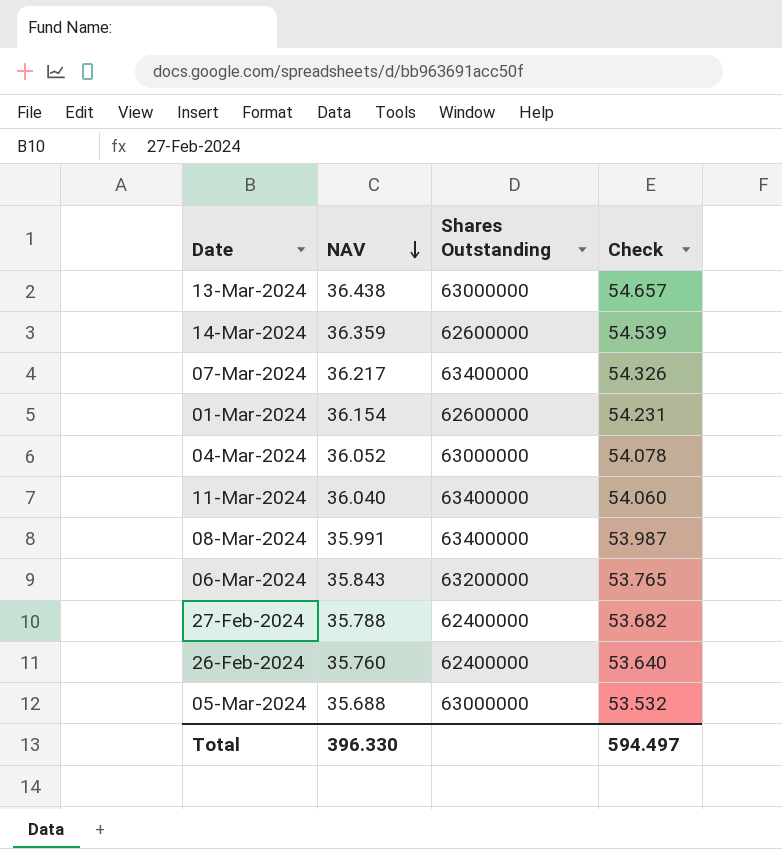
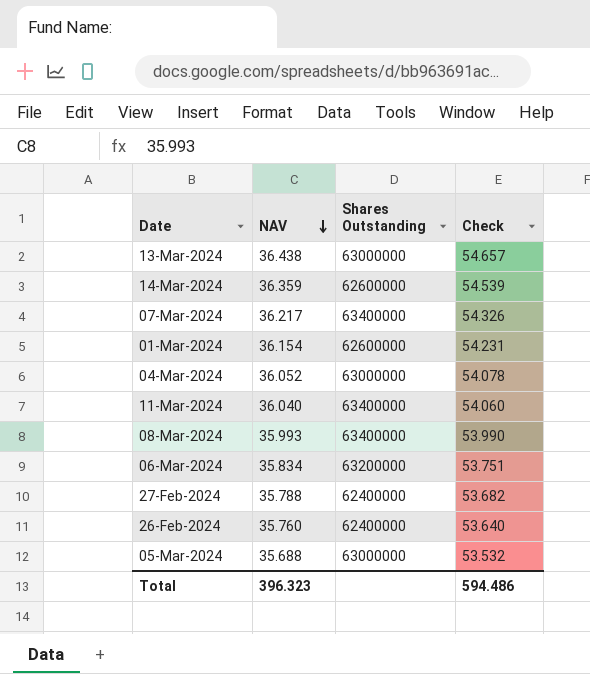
08-Mar-2024 | NAV: 35.991 -> 35.993
08-Mar-2024 | Check: 53.987 -> 53.990
06-Mar-2024 | NAV: 35.843 -> 35.834
06-Mar-2024 | Check: 53.765 -> 53.751
Total | NAV: 396.330 -> 396.323
Total | Check: 594.497 -> 594.486

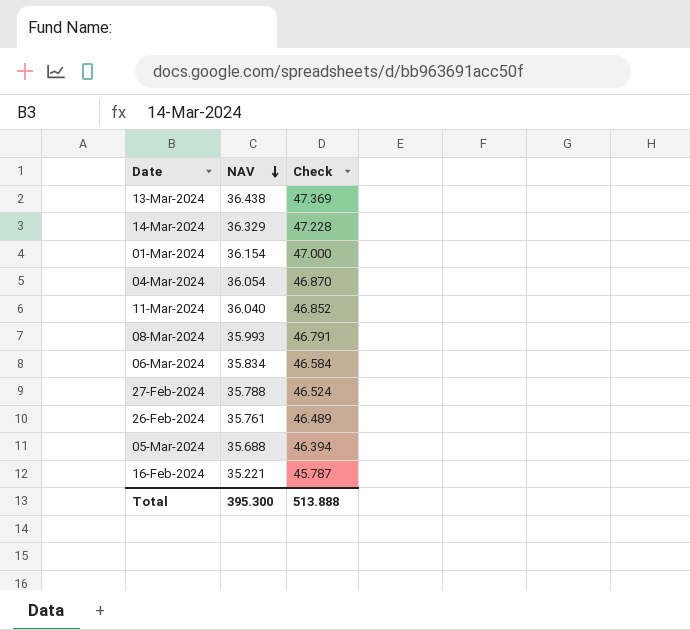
column Shares Outstanding | position: 3 -> none
column Check | formula: [NAV] * 1.5 -> [NAV] * 1.3
row 07-Mar-2024: 36.217 | 63400000 | 54.326 -> none
14-Mar-2024 | NAV: 36.359 -> 36.329
04-Mar-2024 | NAV: 36.052 -> 36.054
26-Feb-2024 | NAV: 35.760 -> 35.761
row 16-Feb-2024: none -> 35.221 | 45.787
Total | NAV: 396.323 -> 395.300
Total | Check: 594.486 -> 513.888

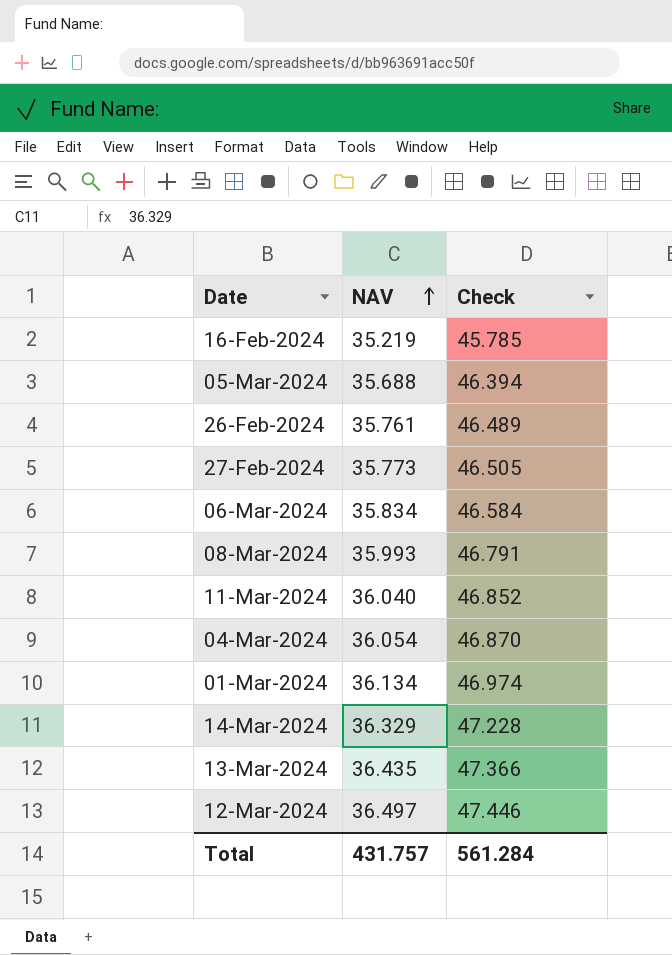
row order: NAV descending -> NAV ascending
16-Feb-2024 | NAV: 35.221 -> 35.219
16-Feb-2024 | Check: 45.787 -> 45.785
27-Feb-2024 | NAV: 35.788 -> 35.773
27-Feb-2024 | Check: 46.524 -> 46.505
01-Mar-2024 | NAV: 36.154 -> 36.134
01-Mar-2024 | Check: 47.000 -> 46.974
13-Mar-2024 | NAV: 36.438 -> 36.435
13-Mar-2024 | Check: 47.369 -> 47.366
row 12-Mar-2024: none -> 36.497 | 47.446
Total | NAV: 395.300 -> 431.757
Total | Check: 513.888 -> 561.284

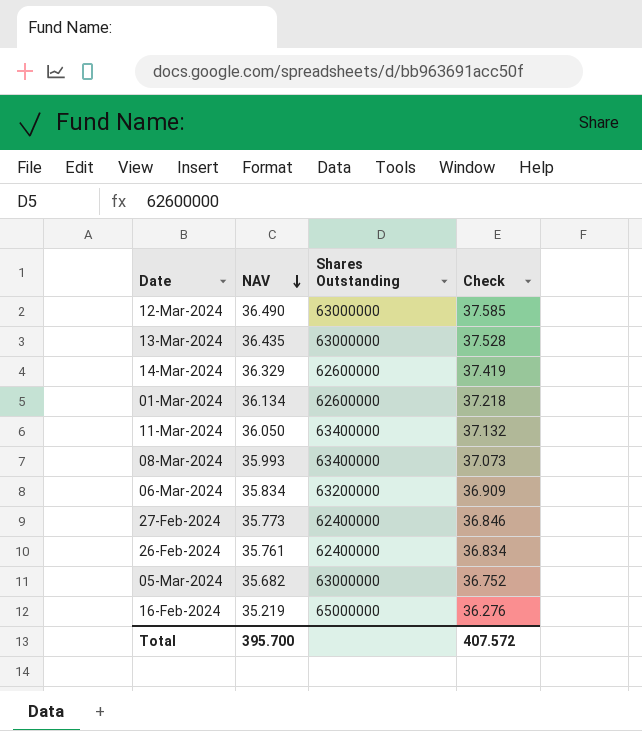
row order: NAV ascending -> NAV descending
column Shares Outstanding | position: none -> 3
column Check | formula: [NAV] * 1.3 -> [NAV] * 1.03
row 04-Mar-2024: 36.054 | 46.870 -> none
12-Mar-2024 | NAV: 36.497 -> 36.490
11-Mar-2024 | NAV: 36.040 -> 36.050
05-Mar-2024 | NAV: 35.688 -> 35.682
Total | NAV: 431.757 -> 395.700
Total | Check: 561.284 -> 407.572

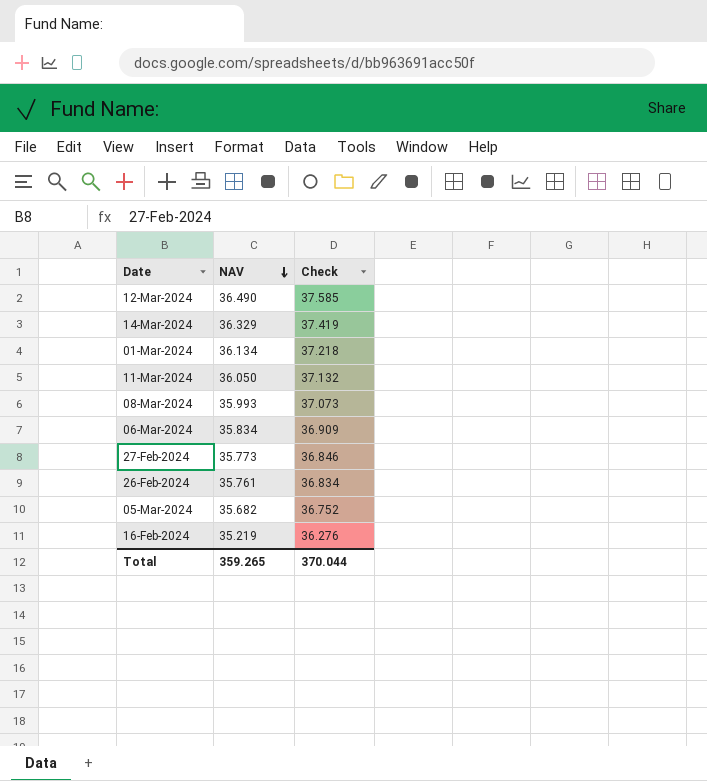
column Shares Outstanding | position: 3 -> none
row 13-Mar-2024: 36.435 | 63000000 | 37.528 -> none
Total | NAV: 395.700 -> 359.265
Total | Check: 407.572 -> 370.044

